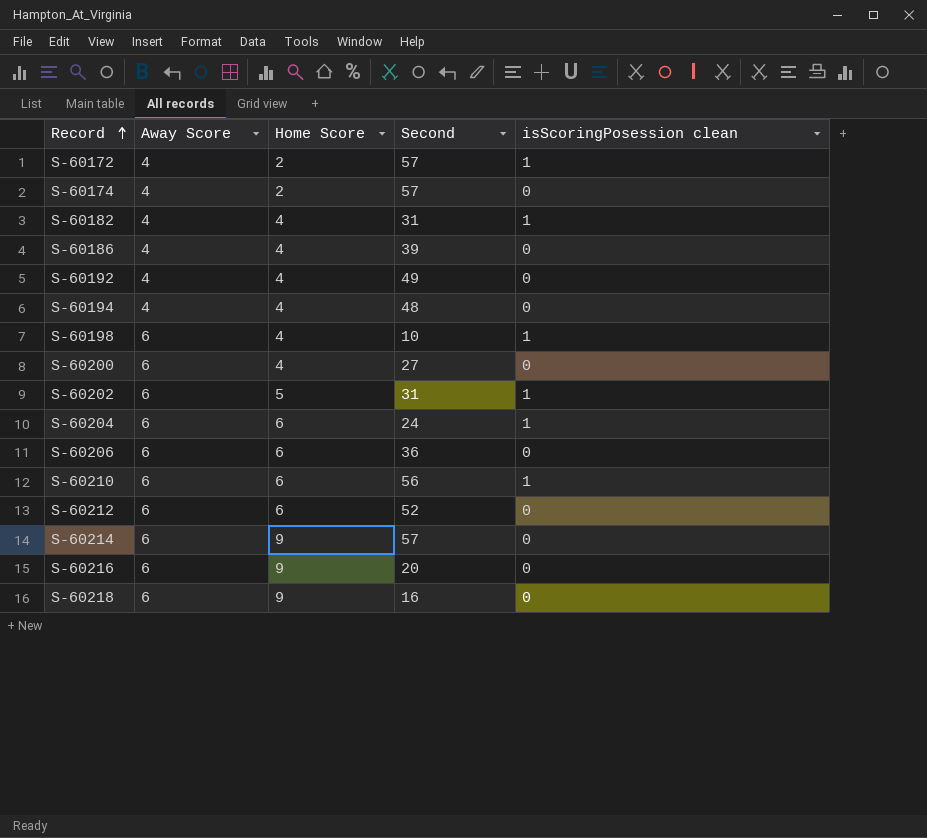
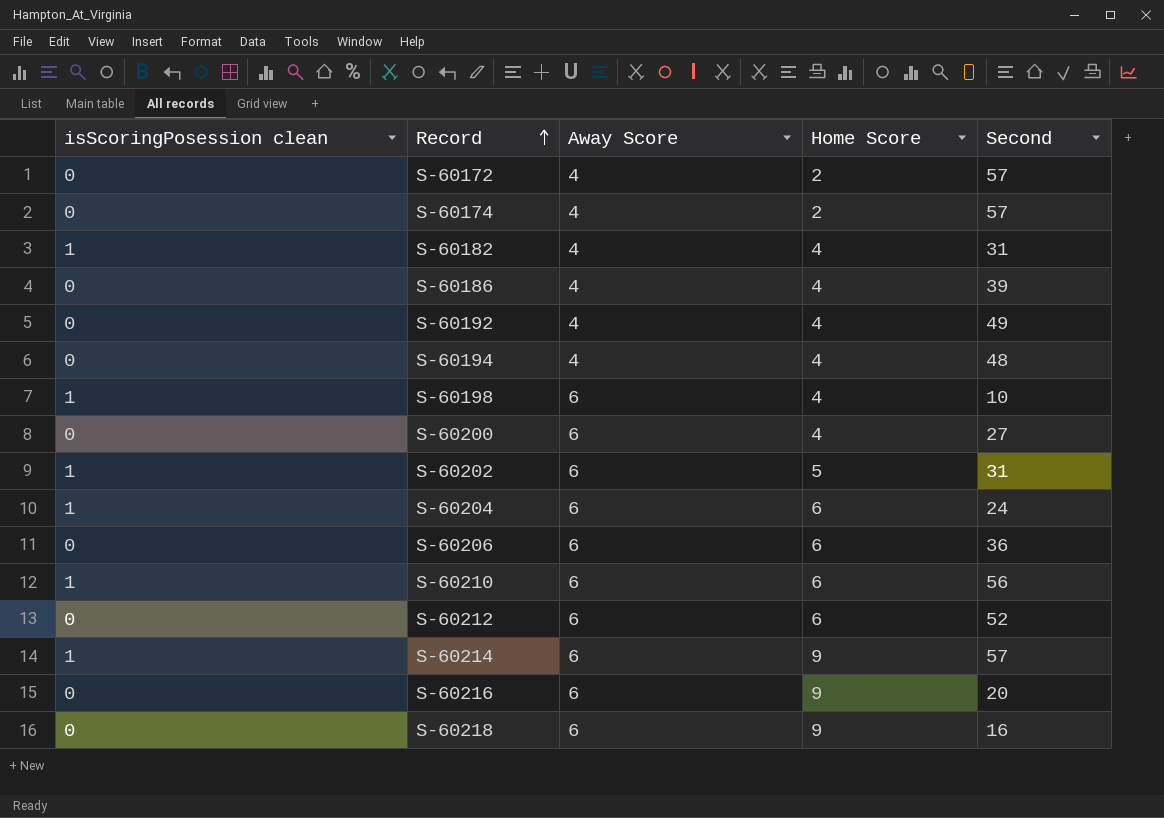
column isScoringPosession clean | position: 5 -> 1
S-60172 | isScoringPosession clean: 1 -> 0
S-60214 | isScoringPosession clean: 0 -> 1

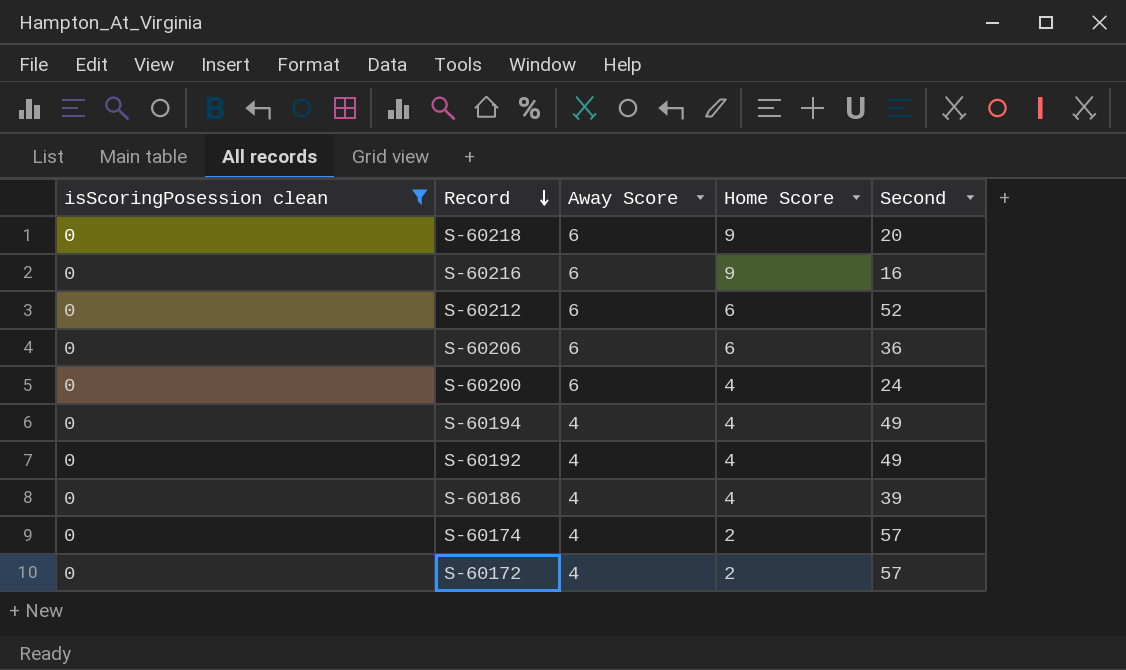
filter: none -> isScoringPosession clean = 0
row order: Record ascending -> Record descending
S-60218 | Second: 16 -> 20
S-60216 | Second: 20 -> 16
S-60200 | Second: 27 -> 24
S-60194 | Second: 48 -> 49

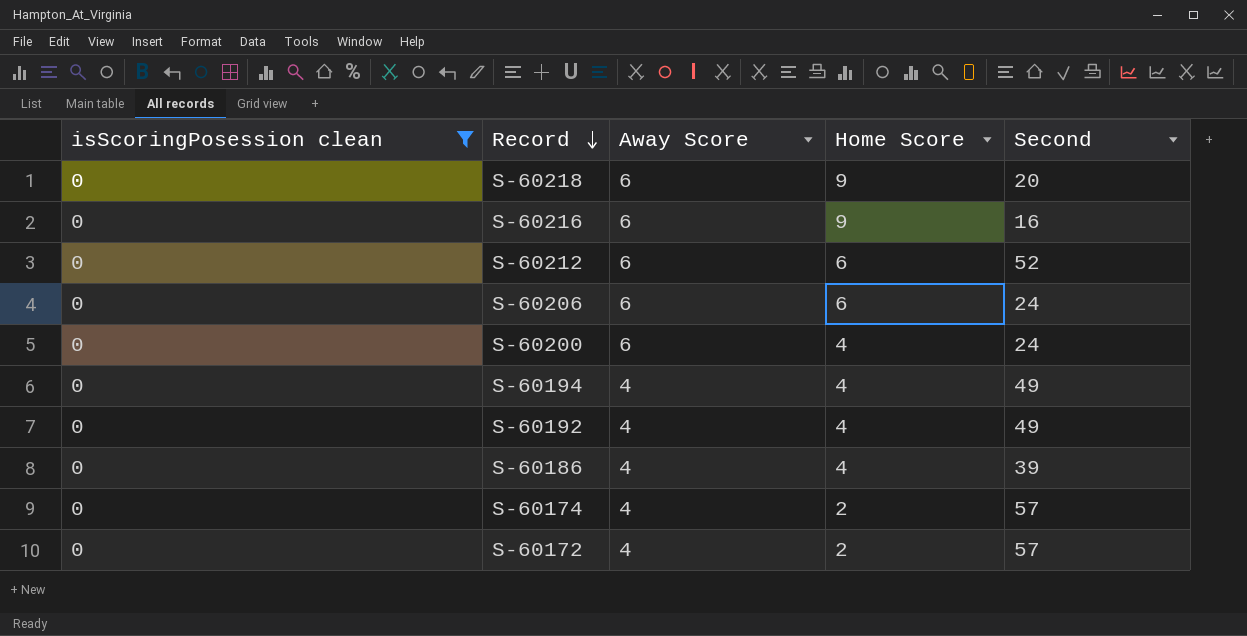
S-60206 | Second: 36 -> 24

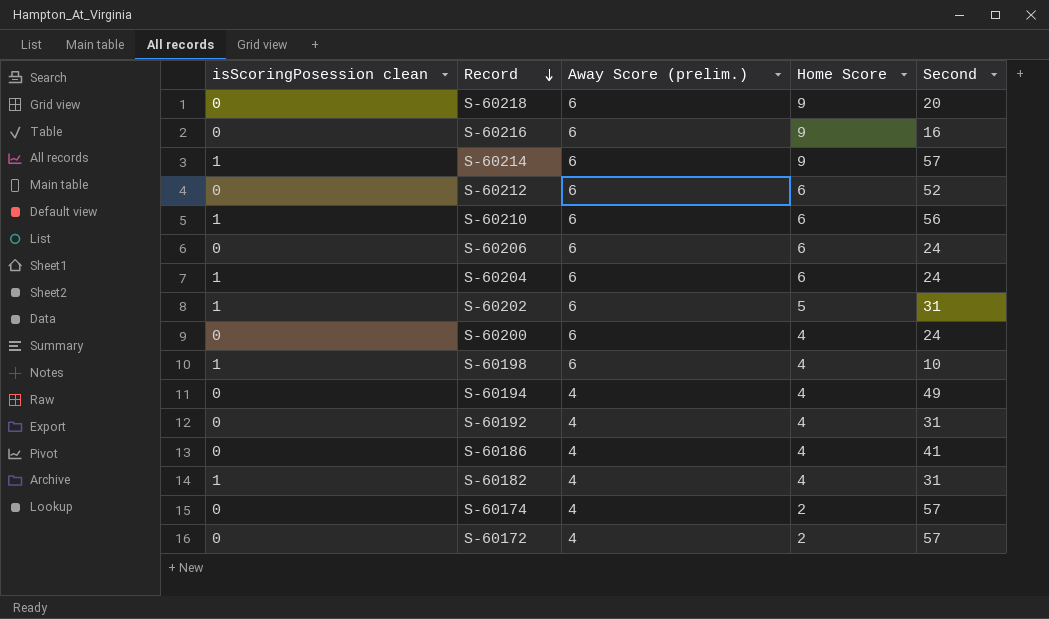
filter: isScoringPosession clean = 0 -> none
column name: Away Score -> Away Score (prelim.)
S-60192 | Second: 49 -> 31
S-60186 | Second: 39 -> 41

